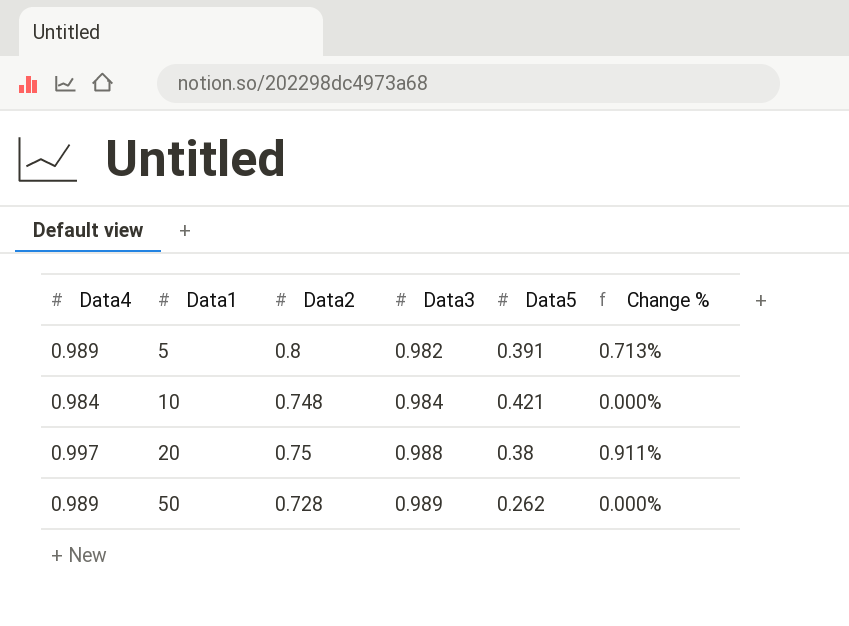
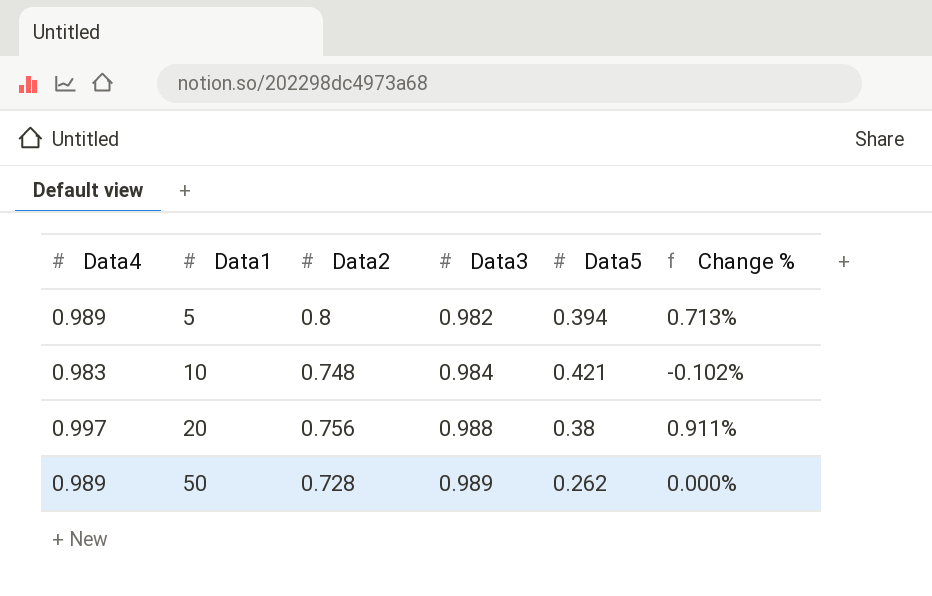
5 | Data5: 0.391 -> 0.394
10 | Data4: 0.984 -> 0.983
10 | Change %: 0.000% -> -0.102%
20 | Data2: 0.75 -> 0.756

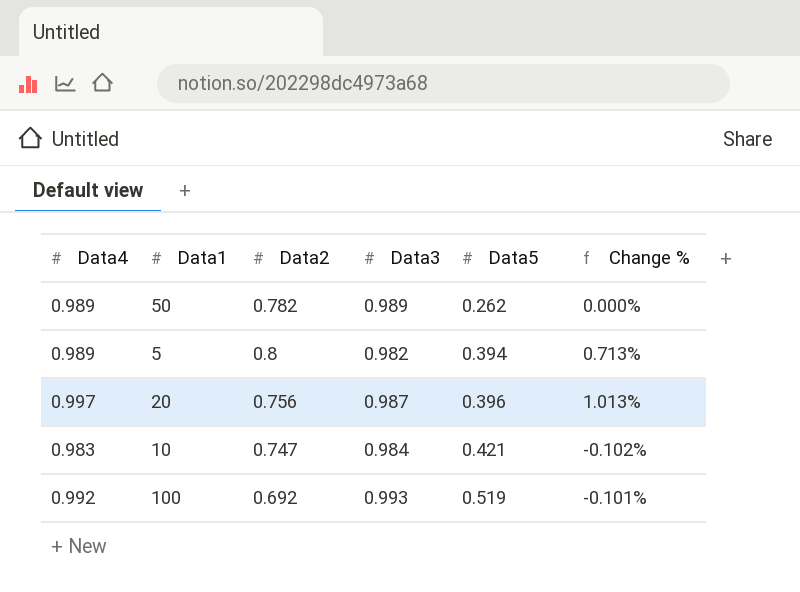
row order: Data1 ascending -> Data5 ascending
50 | Data2: 0.728 -> 0.782
20 | Data3: 0.988 -> 0.987
20 | Data5: 0.38 -> 0.396
20 | Change %: 0.911% -> 1.013%
10 | Data2: 0.748 -> 0.747
row 100: none -> 0.992 | 0.692 | 0.993 | 0.519 | -0.101%

